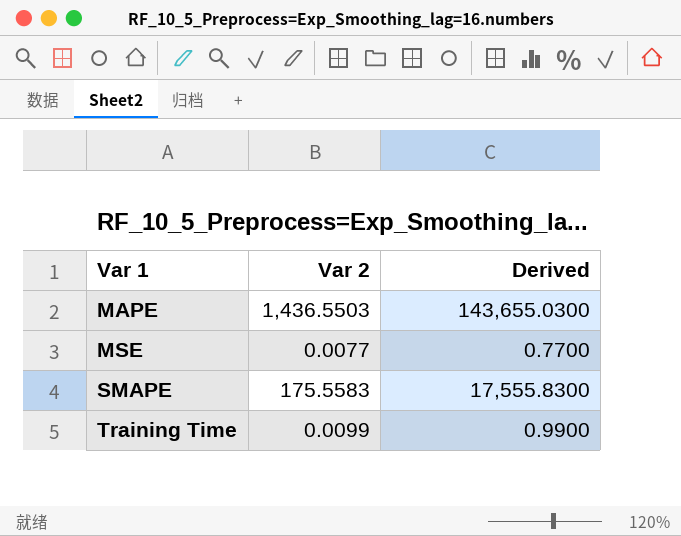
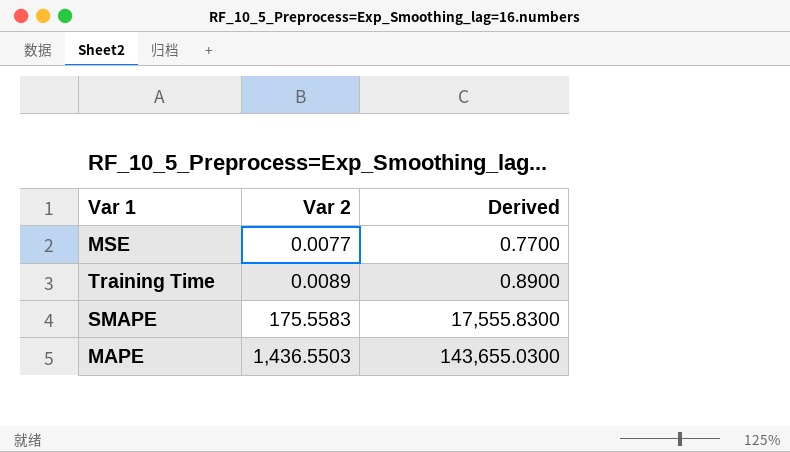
row order: Var 1 ascending -> Var 2 ascending
Training Time | Var 2: 0.0099 -> 0.0089
Training Time | Derived: 0.9900 -> 0.8900

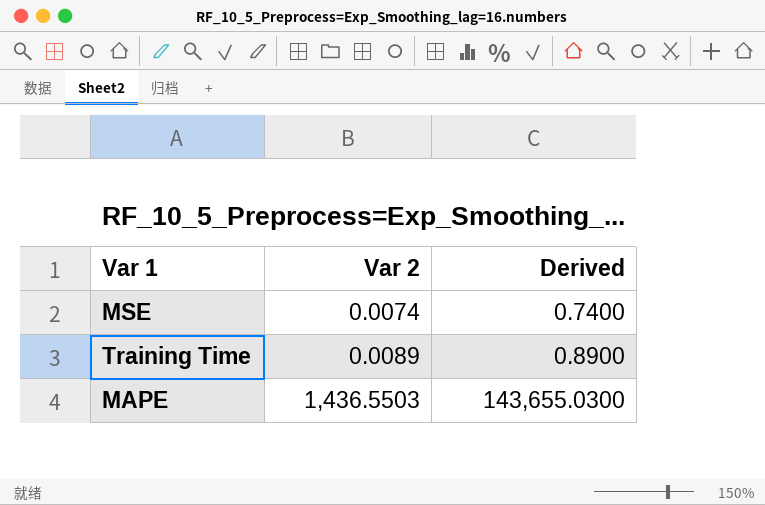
row SMAPE: 175.5583 | 17,555.8300 -> none
MSE | Var 2: 0.0077 -> 0.0074
MSE | Derived: 0.7700 -> 0.7400

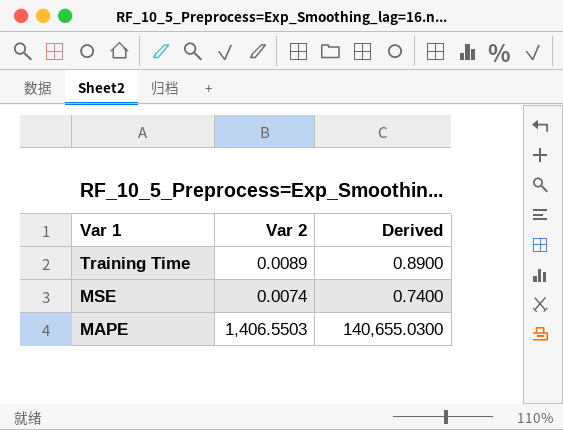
row order: Var 2 ascending -> Var 1 descending
MAPE | Var 2: 1,436.5503 -> 1,406.5503
MAPE | Derived: 143,655.0300 -> 140,655.0300

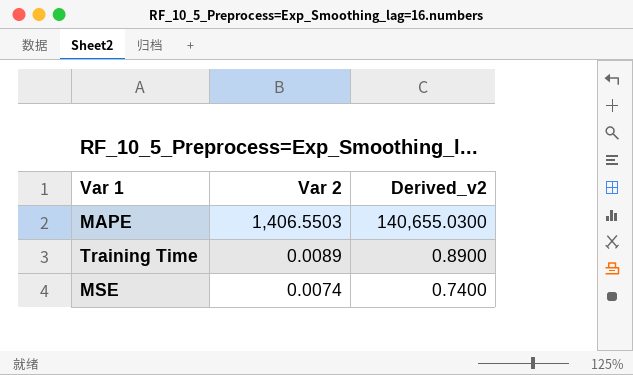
row order: Var 1 descending -> Var 2 descending
column name: Derived -> Derived_v2

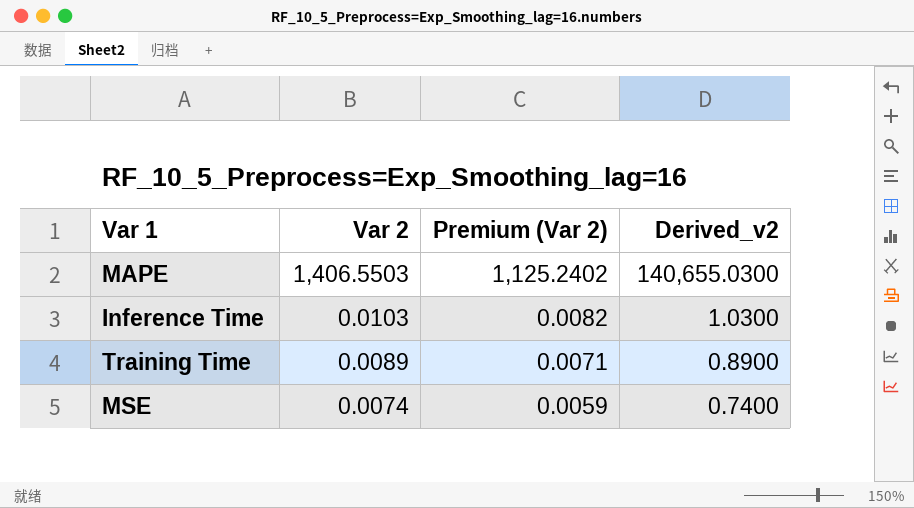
column Premium (Var 2) | formula: none -> [Var 2] * 0.8
row Inference Time: none -> 0.0103 | 0.0082 | 1.0300

